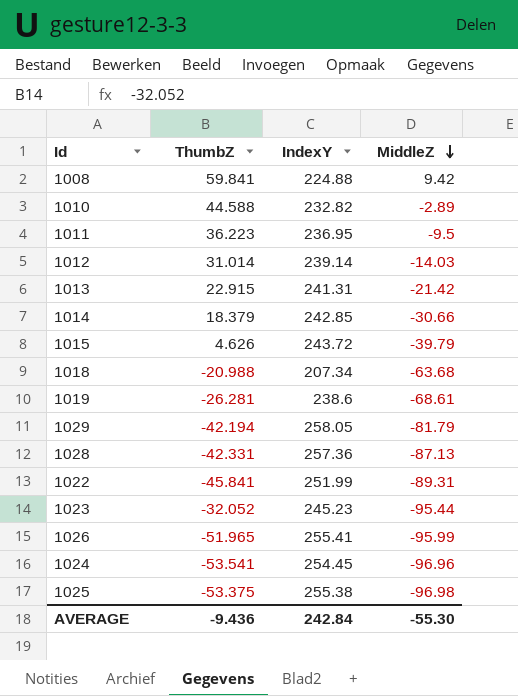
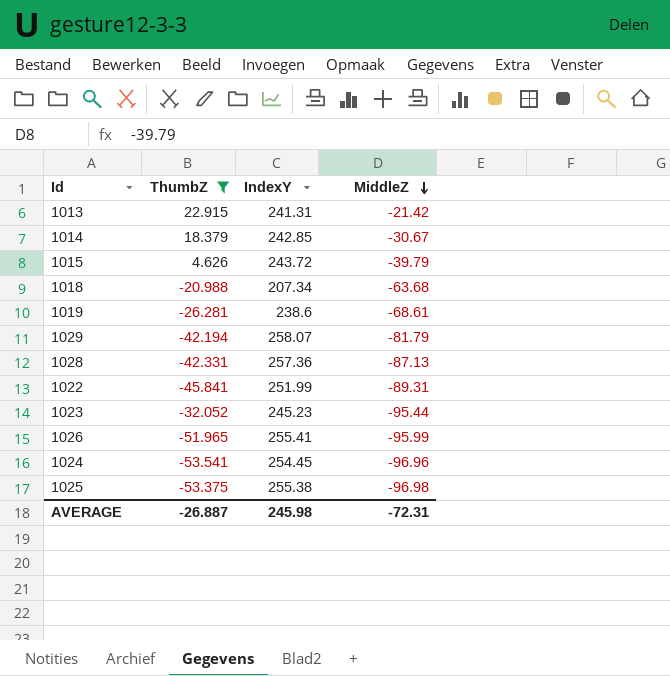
filter: none -> ThumbZ <= 22.915
1014 | MiddleZ: -30.66 -> -30.67
1029 | IndexY: 258.05 -> 258.07
AVERAGE | ThumbZ: -9.436 -> -26.887
AVERAGE | IndexY: 242.84 -> 245.98
AVERAGE | MiddleZ: -55.30 -> -72.31

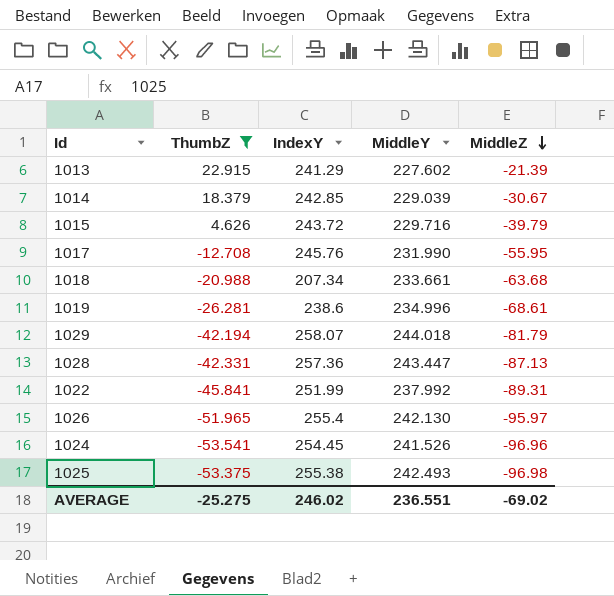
column MiddleY | position: none -> 4
row 1023: -32.052 | 245.23 | -95.44 -> none
1013 | IndexY: 241.31 -> 241.29
1013 | MiddleZ: -21.42 -> -21.39
row 1017: none -> -12.708 | 245.76 | 231.990 | -55.95
1026 | IndexY: 255.41 -> 255.4
1026 | MiddleZ: -95.99 -> -95.97
AVERAGE | ThumbZ: -26.887 -> -25.275
AVERAGE | IndexY: 245.98 -> 246.02
AVERAGE | MiddleZ: -72.31 -> -69.02

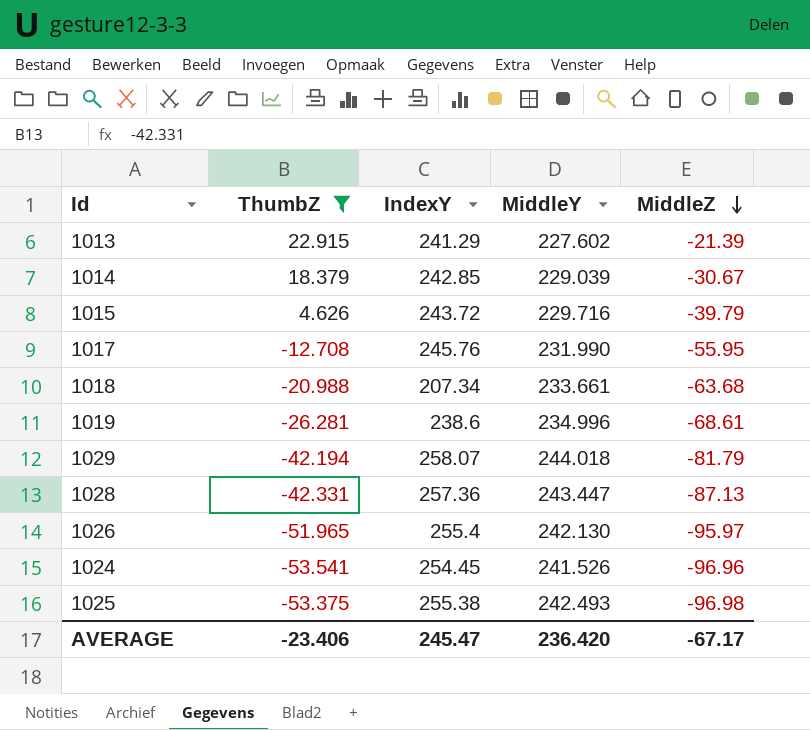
row 1022: -45.841 | 251.99 | 237.992 | -89.31 -> none
AVERAGE | ThumbZ: -25.275 -> -23.406
AVERAGE | IndexY: 246.02 -> 245.47
AVERAGE | MiddleY: 236.551 -> 236.420
AVERAGE | MiddleZ: -69.02 -> -67.17

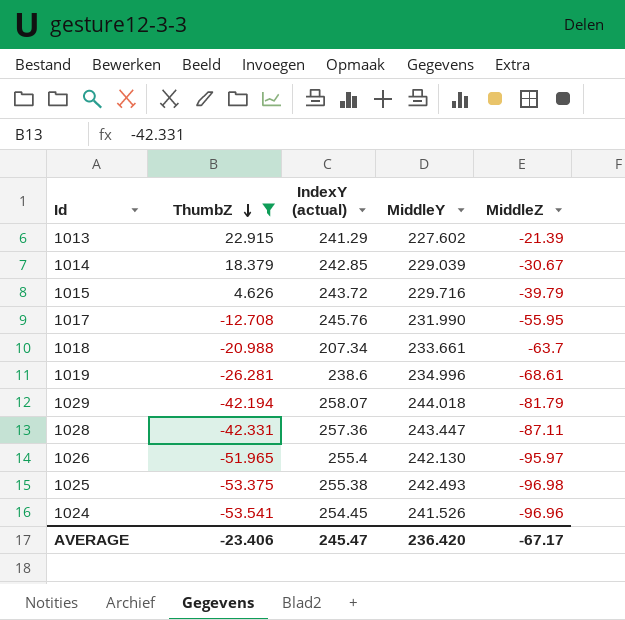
row order: MiddleZ descending -> ThumbZ descending
column name: IndexY -> IndexY (actual)
1018 | MiddleZ: -63.68 -> -63.7
1028 | MiddleZ: -87.13 -> -87.11

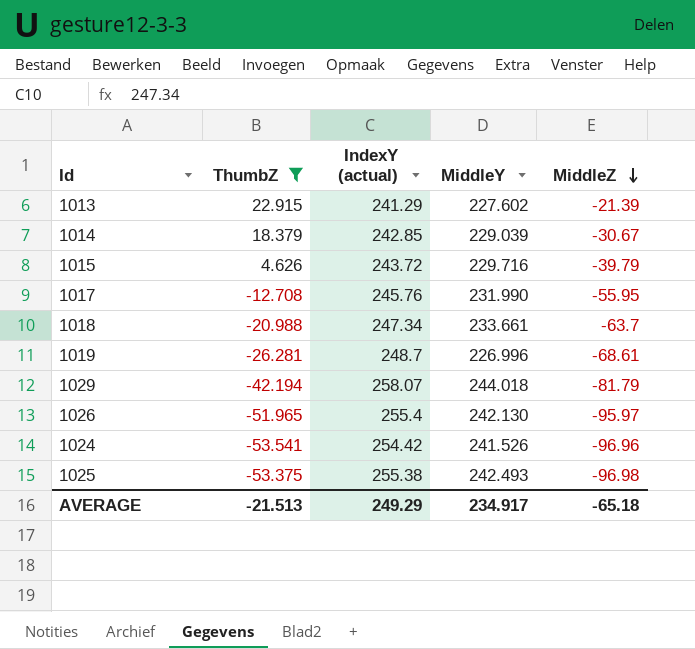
row order: ThumbZ descending -> MiddleZ descending
row 1028: -42.331 | 257.36 | 243.447 | -87.11 -> none
1018 | IndexY (actual): 207.34 -> 247.34
1019 | IndexY (actual): 238.6 -> 248.7
1019 | MiddleY: 234.996 -> 226.996
1024 | IndexY (actual): 254.45 -> 254.42
AVERAGE | ThumbZ: -23.406 -> -21.513
AVERAGE | IndexY (actual): 245.47 -> 249.29
AVERAGE | MiddleY: 236.420 -> 234.917
AVERAGE | MiddleZ: -67.17 -> -65.18

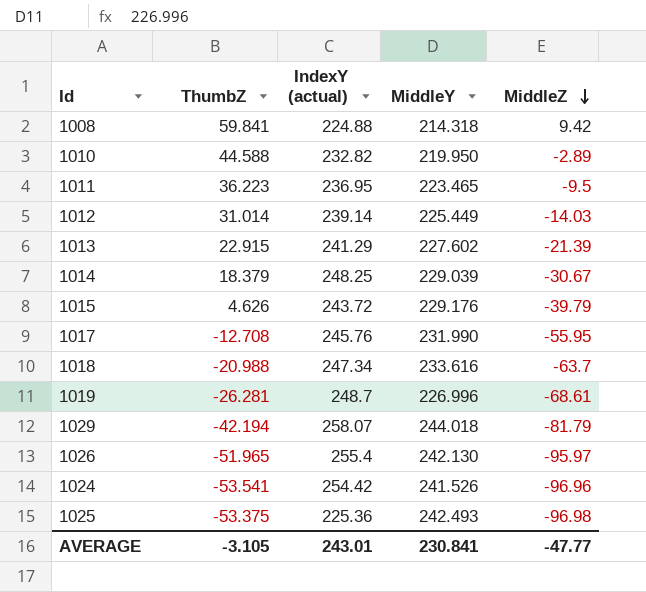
filter: ThumbZ <= 22.915 -> none
1014 | IndexY (actual): 242.85 -> 248.25
1015 | MiddleY: 229.716 -> 229.176
1018 | MiddleY: 233.661 -> 233.616
1025 | IndexY (actual): 255.38 -> 225.36
AVERAGE | ThumbZ: -21.513 -> -3.105
AVERAGE | IndexY (actual): 249.29 -> 243.01
AVERAGE | MiddleY: 234.917 -> 230.841
AVERAGE | MiddleZ: -65.18 -> -47.77

